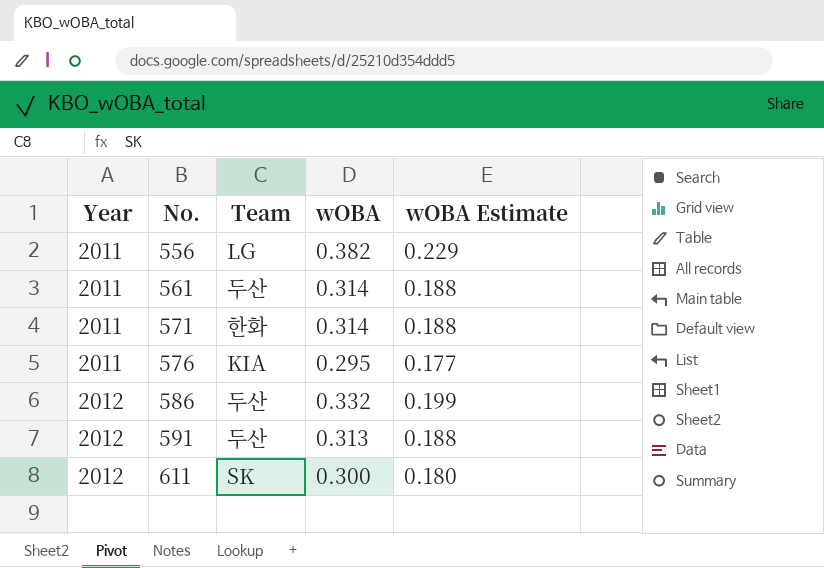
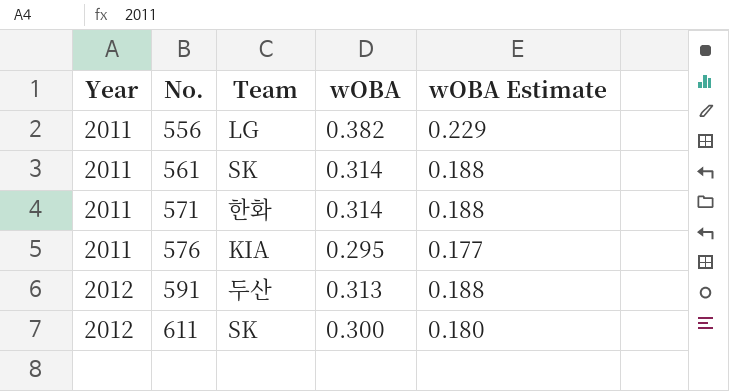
row 586: 2012 | 두산 | 0.332 | 0.199 -> none
561 | Team: 두산 -> SK

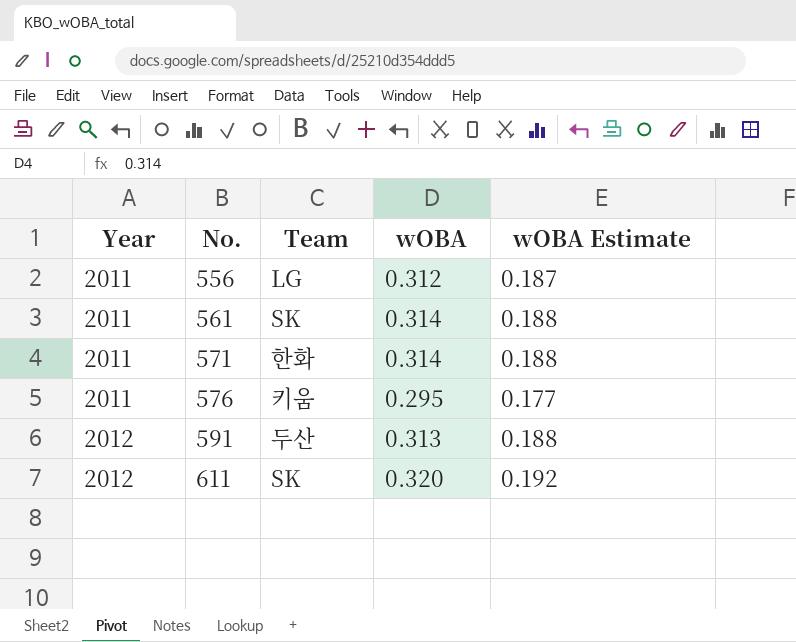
556 | wOBA: 0.382 -> 0.312
556 | wOBA Estimate: 0.229 -> 0.187
576 | Team: KIA -> 키움
611 | wOBA: 0.300 -> 0.320
611 | wOBA Estimate: 0.180 -> 0.192

